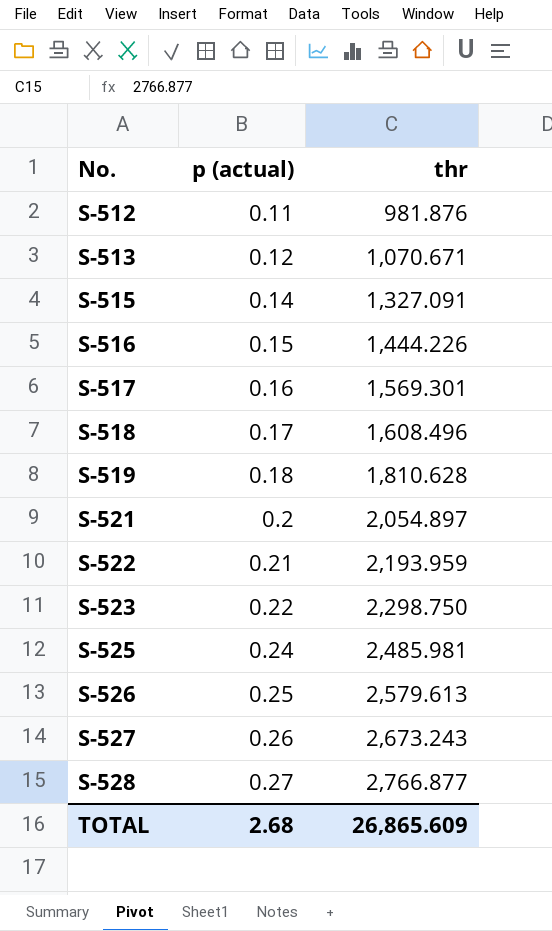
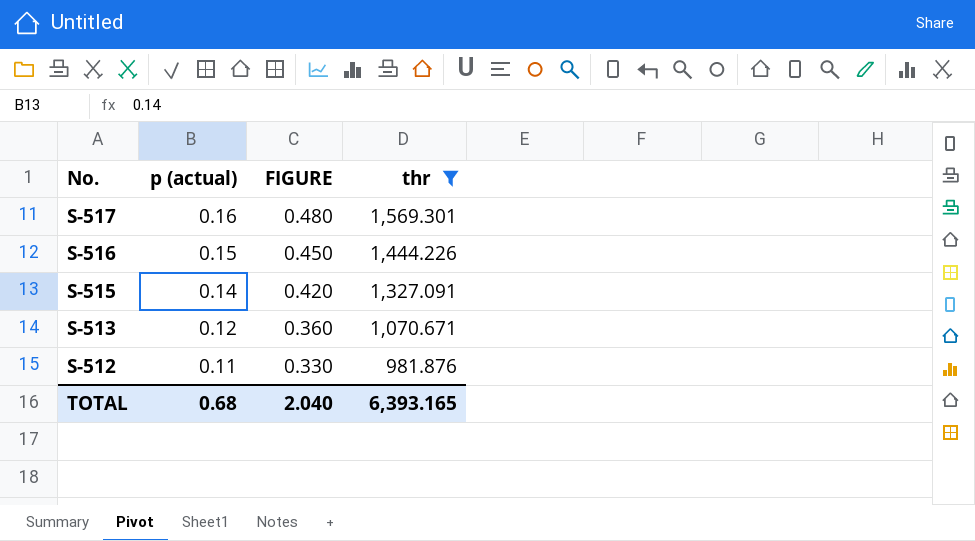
filter: none -> thr <= 1,569.301
row order: No. ascending -> No. descending
column FIGURE | formula: none -> [p (actual)] * 3
TOTAL | p (actual): 2.68 -> 0.68
TOTAL | thr: 26,865.609 -> 6,393.165

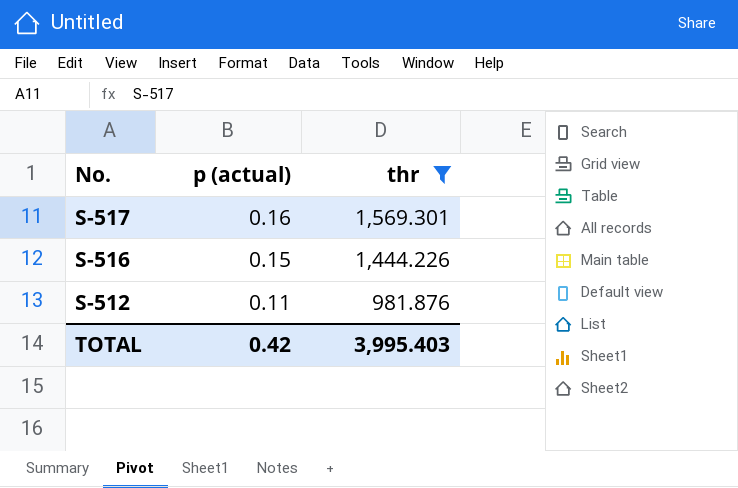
column FIGURE | formula: [p (actual)] * 3 -> none
row S-515: 0.14 | 0.420 | 1,327.091 -> none
row S-513: 0.12 | 0.360 | 1,070.671 -> none
TOTAL | p (actual): 0.68 -> 0.42
TOTAL | thr: 6,393.165 -> 3,995.403

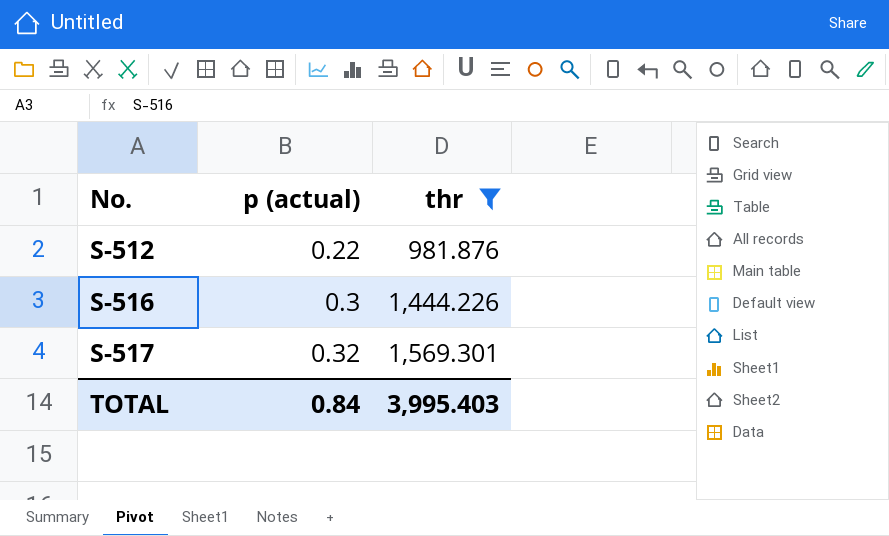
row order: No. descending -> No. ascending
S-512 | p (actual): 0.11 -> 0.22
S-516 | p (actual): 0.15 -> 0.3
S-517 | p (actual): 0.16 -> 0.32
TOTAL | p (actual): 0.42 -> 0.84

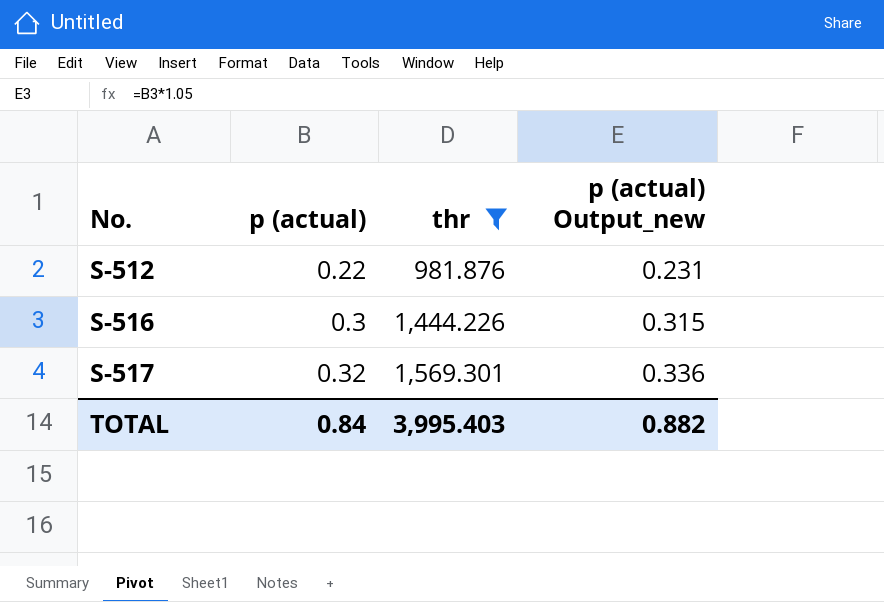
column p (actual) Output_new | formula: none -> [p (actual)] * 1.05

